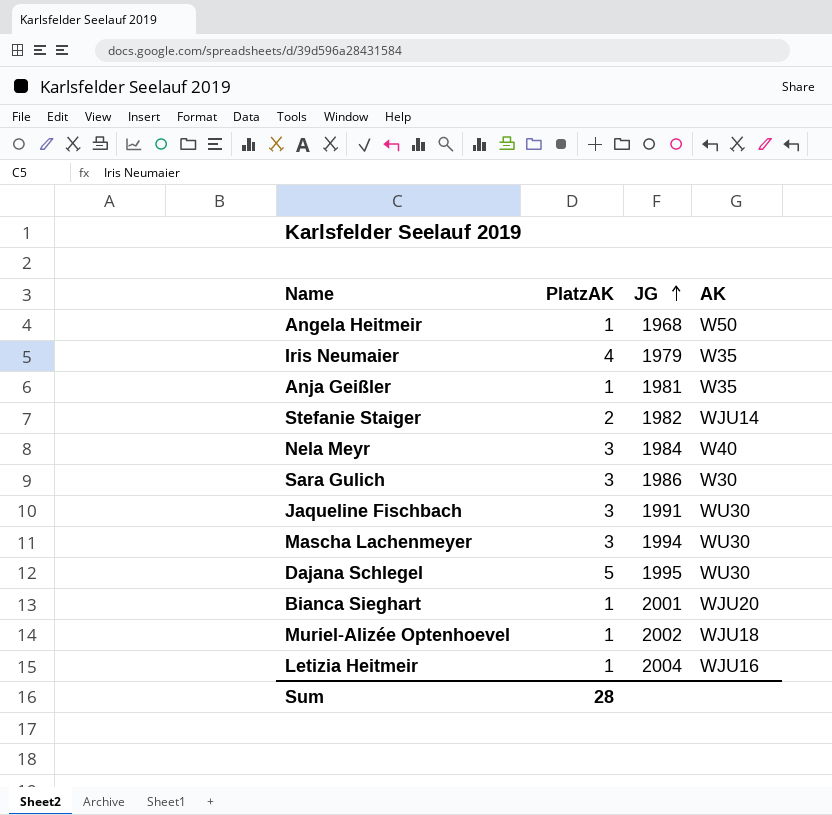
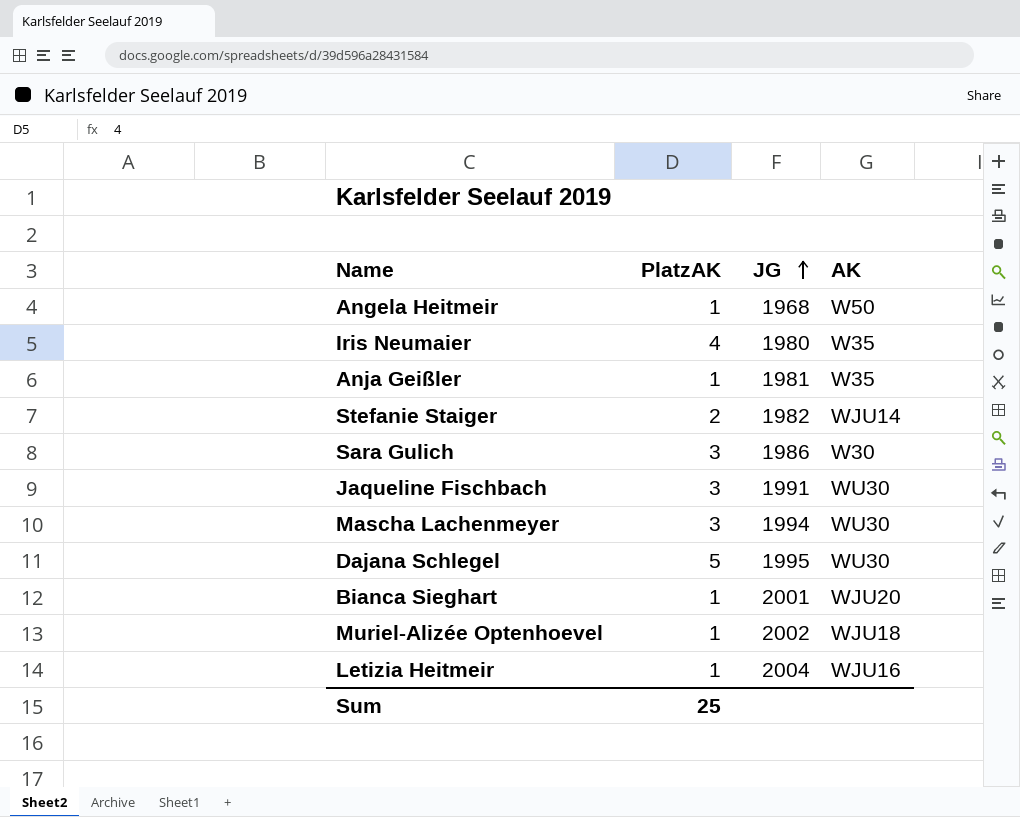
row Nela Meyr: 3 | 1984 | W40 -> none
Iris Neumaier | JG: 1979 -> 1980
Sum | PlatzAK: 28 -> 25

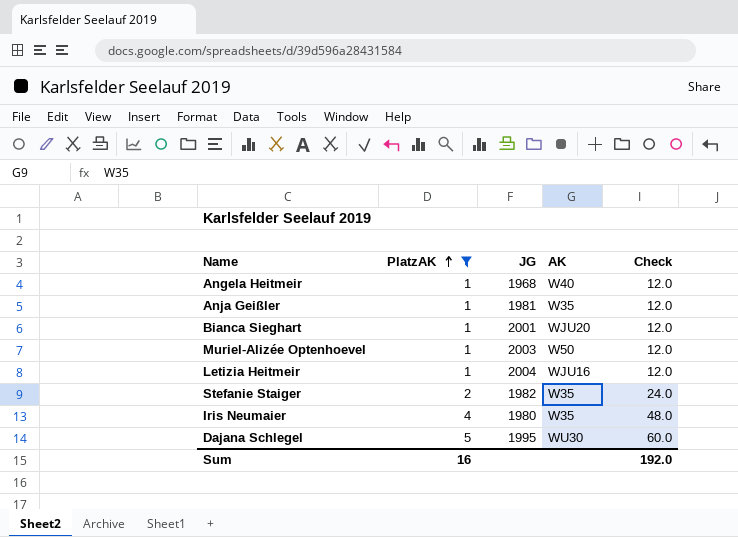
filter: none -> PlatzAK != 3
row order: JG ascending -> PlatzAK ascending
column Check | formula: none -> [PlatzAK] * 12
Angela Heitmeir | AK: W50 -> W40
Muriel-Alizée Optenhoevel | JG: 2002 -> 2003
Muriel-Alizée Optenhoevel | AK: WJU18 -> W50
Stefanie Staiger | AK: WJU14 -> W35
Sum | PlatzAK: 25 -> 16

